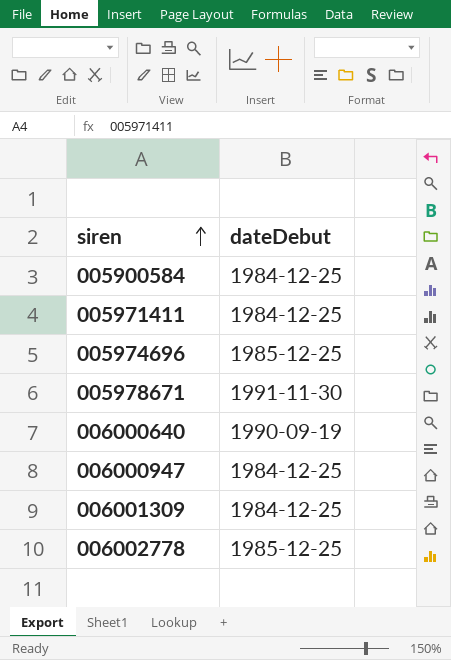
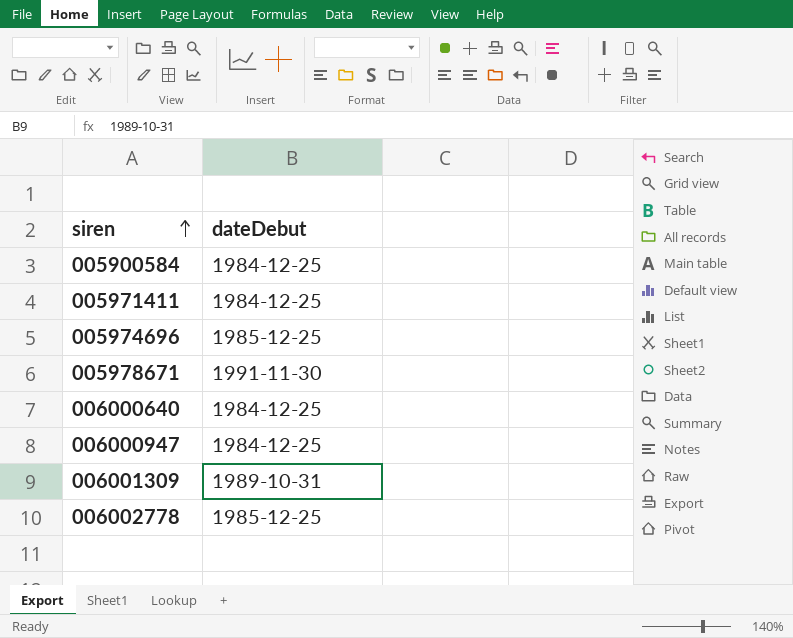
006000640 | dateDebut: 1990-09-19 -> 1984-12-25
006001309 | dateDebut: 1984-12-25 -> 1989-10-31

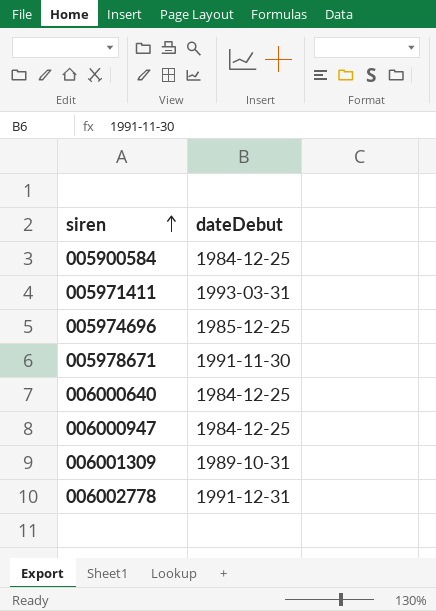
005971411 | dateDebut: 1984-12-25 -> 1993-03-31
006002778 | dateDebut: 1985-12-25 -> 1991-12-31

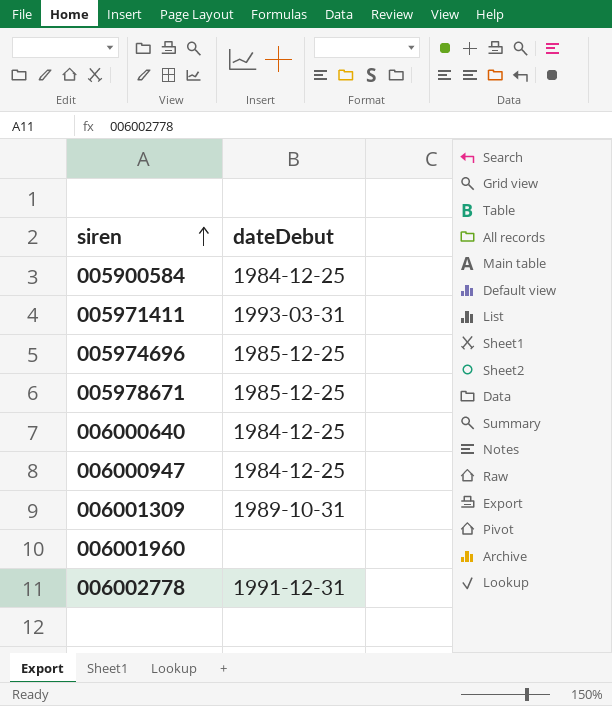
005978671 | dateDebut: 1991-11-30 -> 1985-12-25
row 006001960: none -> none

